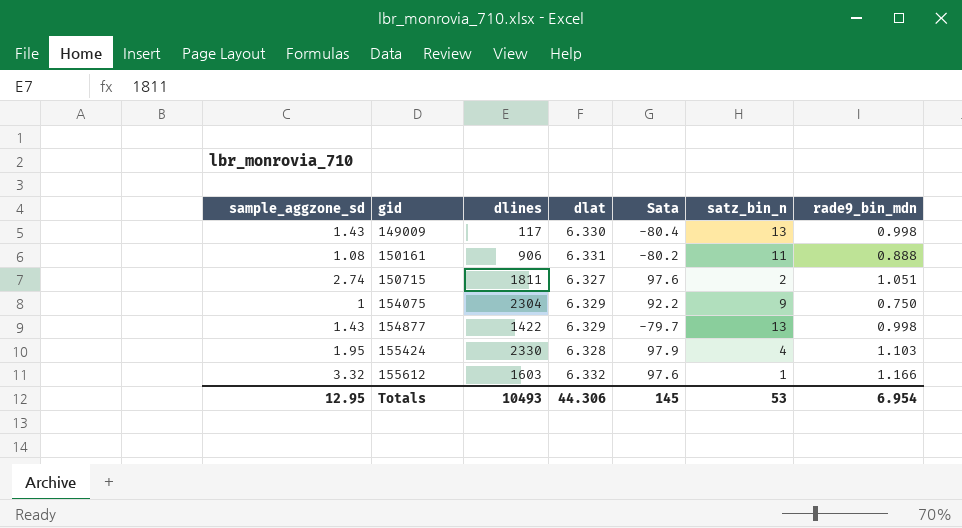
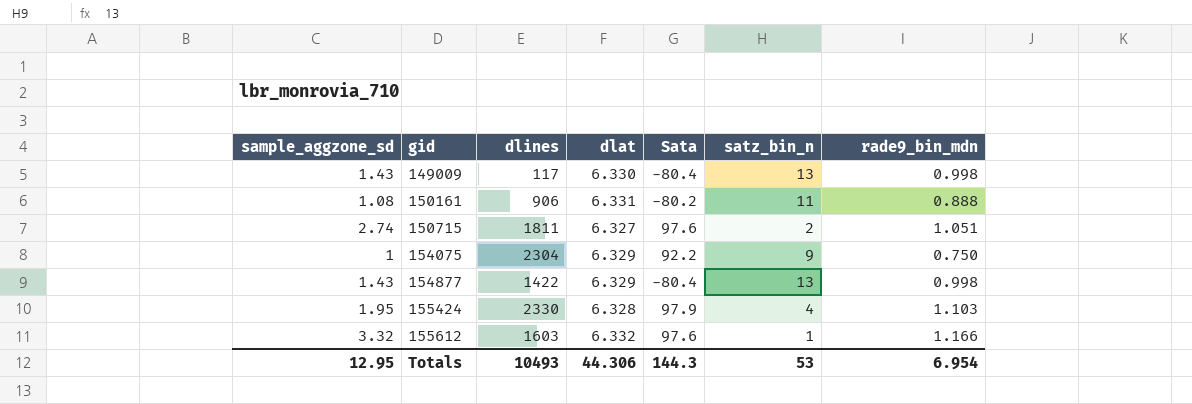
154877 | Sata: -79.7 -> -80.4
Totals | Sata: 145 -> 144.3

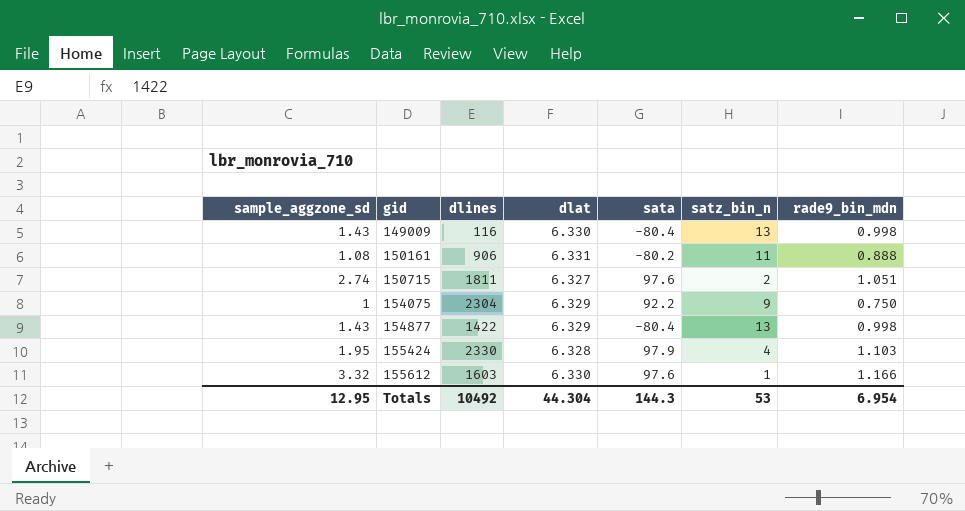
column name: Sata -> sata
149009 | dlines: 117 -> 116
155612 | dlat: 6.332 -> 6.330
Totals | dlines: 10493 -> 10492
Totals | dlat: 44.306 -> 44.304

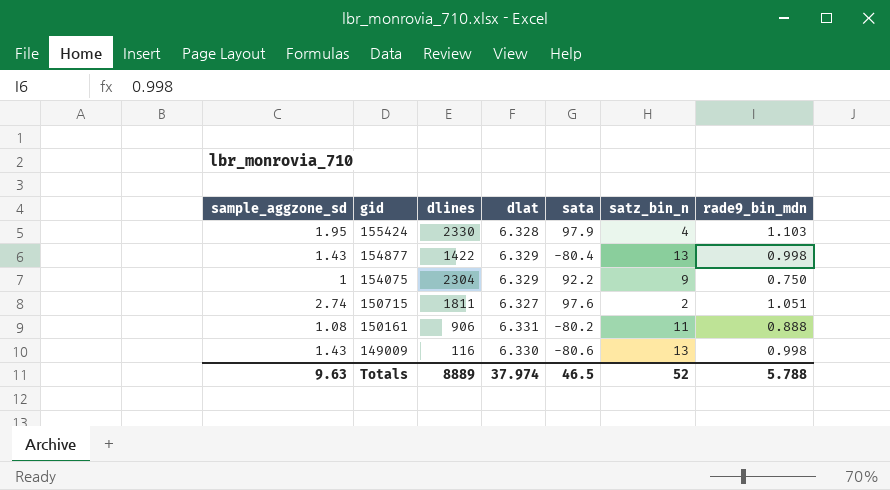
row order: gid ascending -> gid descending
row 155612: 3.32 | 1603 | 6.330 | 97.6 | 1 | 1.166 -> none
149009 | sata: -80.4 -> -80.6
Totals | sample_aggzone_sd: 12.95 -> 9.63
Totals | dlines: 10492 -> 8889
Totals | dlat: 44.304 -> 37.974
Totals | sata: 144.3 -> 46.5
Totals | satz_bin_n: 53 -> 52
Totals | rade9_bin_mdn: 6.954 -> 5.788

